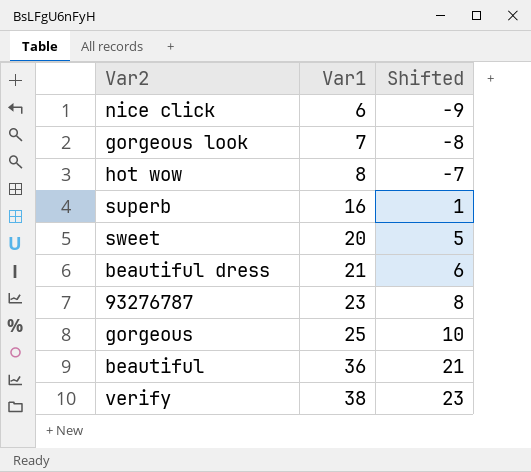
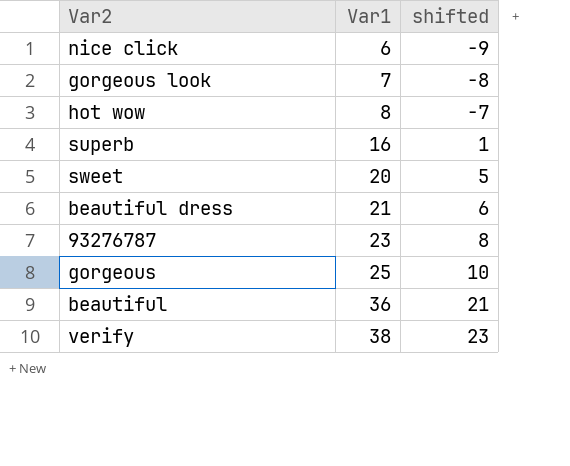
column name: Shifted -> shifted

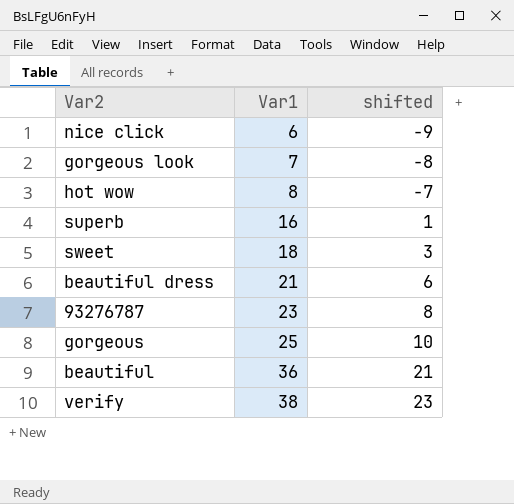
sweet | Var1: 20 -> 18
sweet | shifted: 5 -> 3

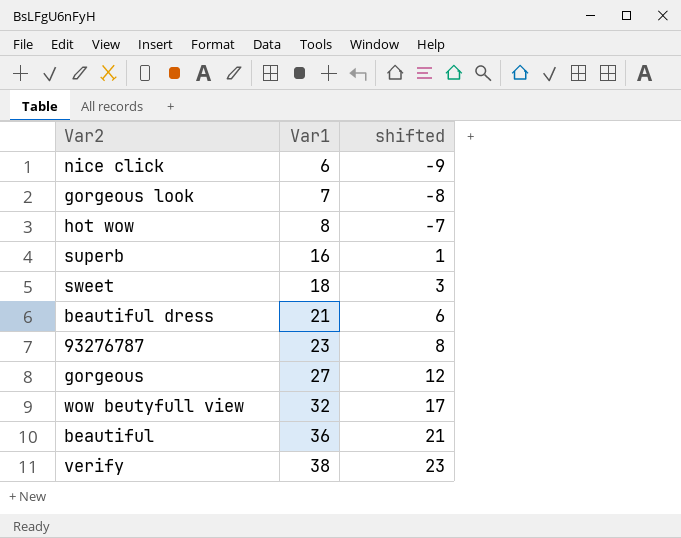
gorgeous | Var1: 25 -> 27
gorgeous | shifted: 10 -> 12
row wow beutyfull view: none -> 32 | 17

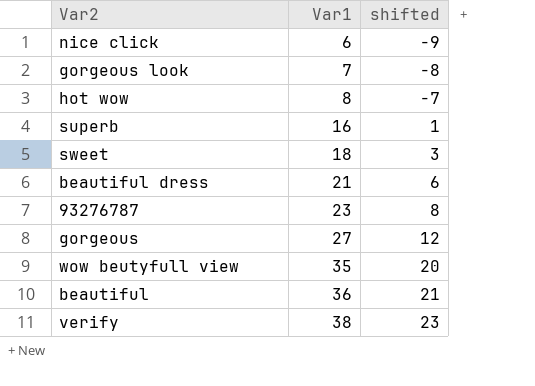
wow beutyfull view | Var1: 32 -> 35
wow beutyfull view | shifted: 17 -> 20

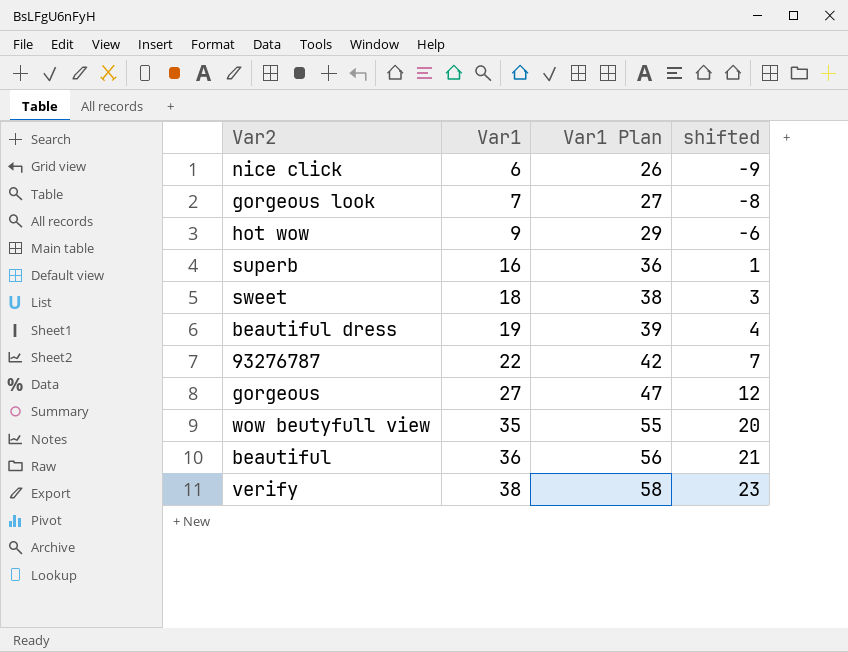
column Var1 Plan | formula: none -> [Var1] + 20
hot wow | Var1: 8 -> 9
hot wow | shifted: -7 -> -6
beautiful dress | Var1: 21 -> 19
beautiful dress | shifted: 6 -> 4
93276787 | Var1: 23 -> 22
93276787 | shifted: 8 -> 7

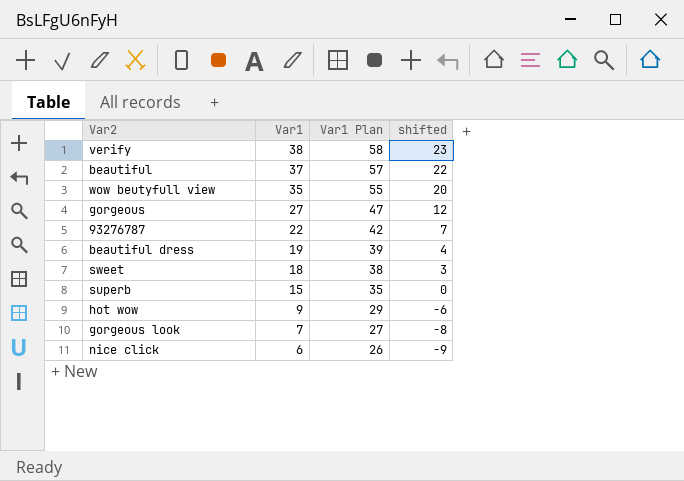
row order: Var1 ascending -> Var1 descending
beautiful | Var1: 36 -> 37
beautiful | Var1 Plan: 56 -> 57
beautiful | shifted: 21 -> 22
superb | Var1: 16 -> 15
superb | Var1 Plan: 36 -> 35
superb | shifted: 1 -> 0

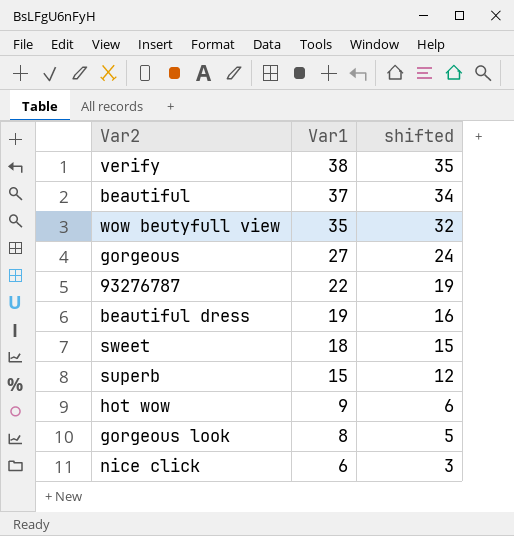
column Var1 Plan | formula: [Var1] + 20 -> none
column shifted | formula: [Var1] - 15 -> [Var1] - 3
gorgeous look | Var1: 7 -> 8

